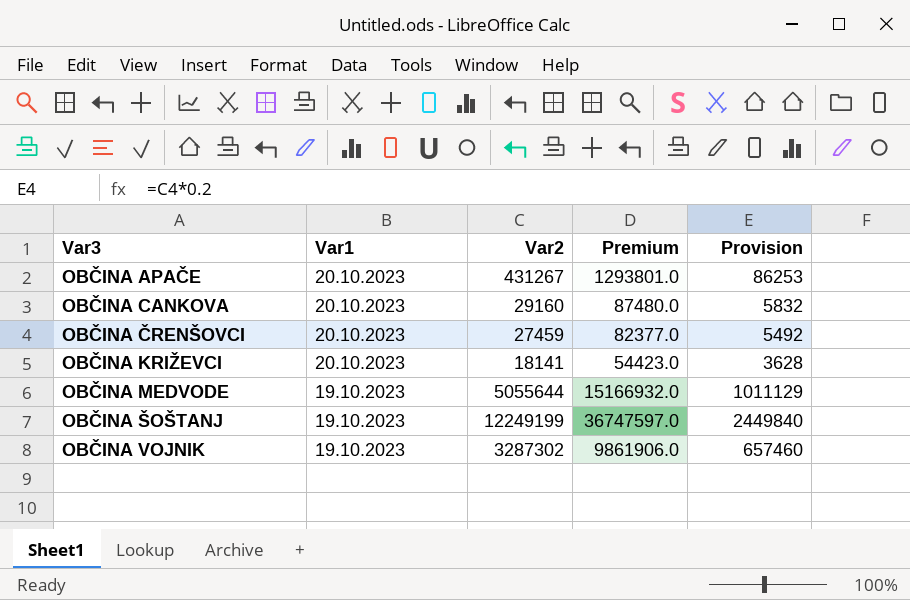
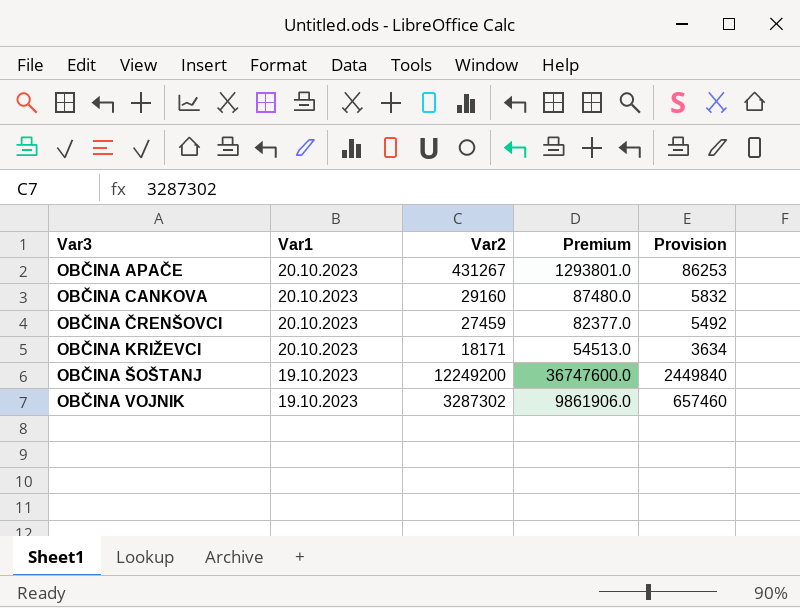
row OBČINA MEDVODE: 19.10.2023 | 5055644 | 15166932.0 | 1011129 -> none
OBČINA KRIŽEVCI | Var2: 18141 -> 18171
OBČINA KRIŽEVCI | Premium: 54423.0 -> 54513.0
OBČINA KRIŽEVCI | Provision: 3628 -> 3634
OBČINA ŠOŠTANJ | Var2: 12249199 -> 12249200
OBČINA ŠOŠTANJ | Premium: 36747597.0 -> 36747600.0

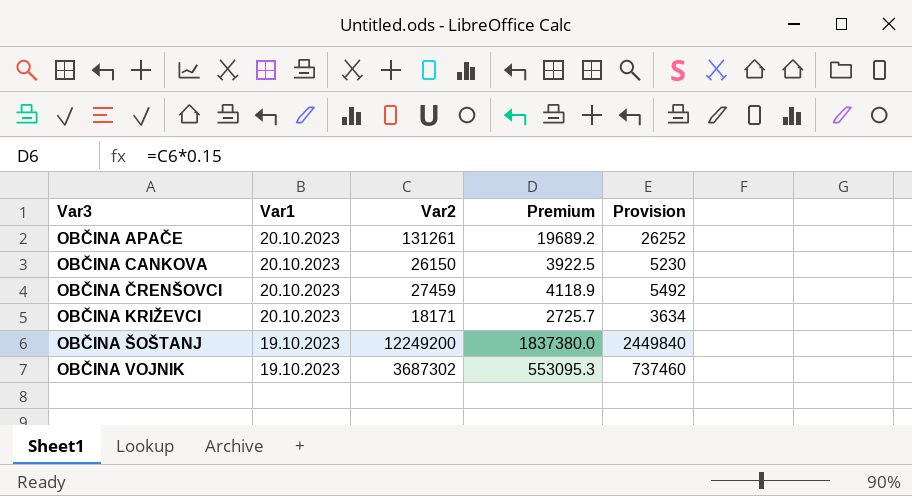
column Premium | formula: [Var2] * 3 -> [Var2] * 0.15
OBČINA APAČE | Var2: 431267 -> 131261
OBČINA APAČE | Provision: 86253 -> 26252
OBČINA CANKOVA | Var2: 29160 -> 26150
OBČINA CANKOVA | Provision: 5832 -> 5230
OBČINA VOJNIK | Var2: 3287302 -> 3687302
OBČINA VOJNIK | Provision: 657460 -> 737460

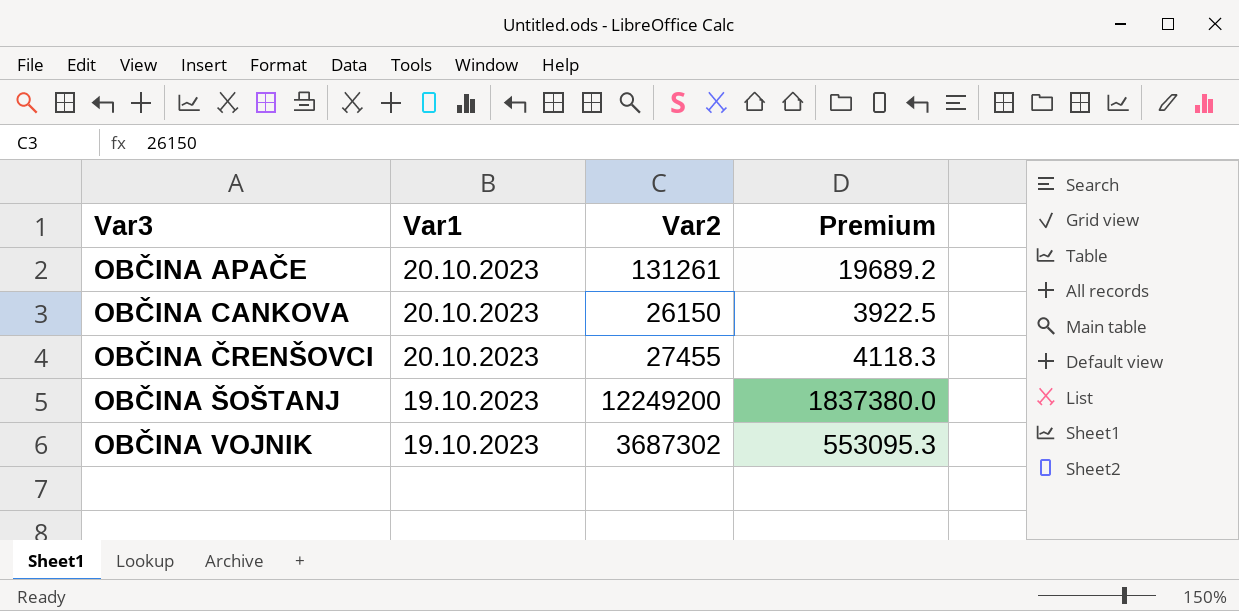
column Provision | formula: [Var2] * 0.2 -> none
row OBČINA KRIŽEVCI: 20.10.2023 | 18171 | 2725.7 | 3634 -> none
OBČINA ČRENŠOVCI | Var2: 27459 -> 27455
OBČINA ČRENŠOVCI | Premium: 4118.9 -> 4118.3

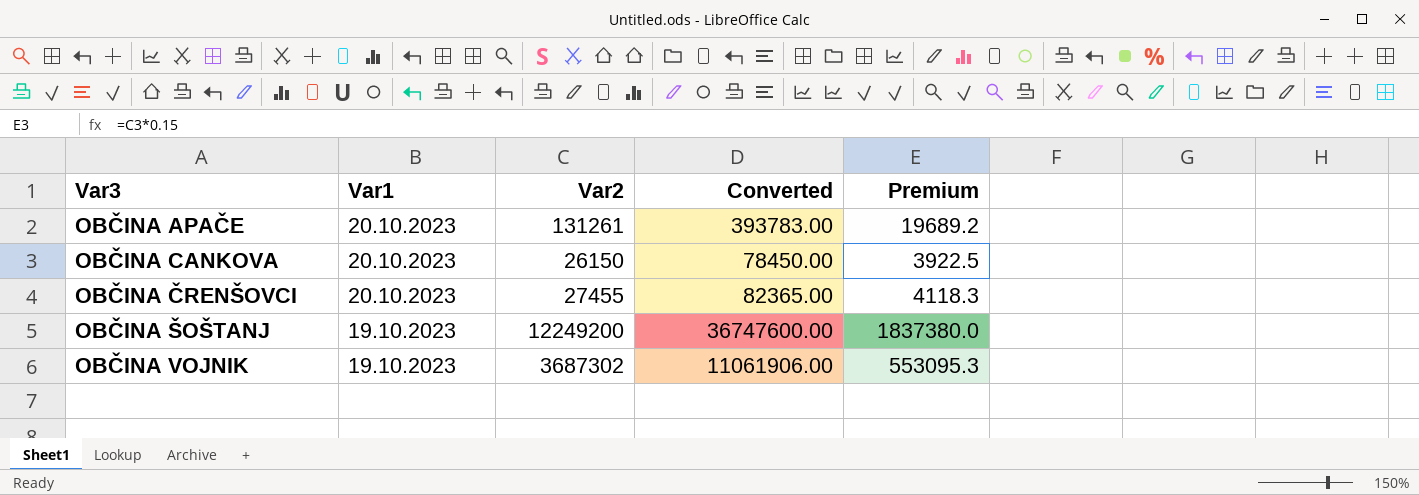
column Converted | formula: none -> [Var2] * 3

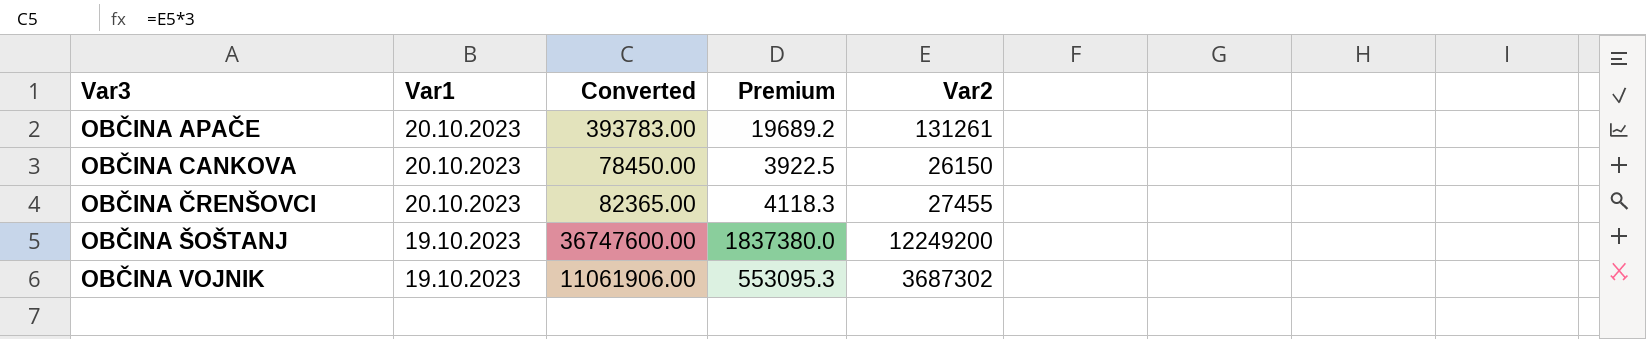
column Var2 | position: 3 -> 5

